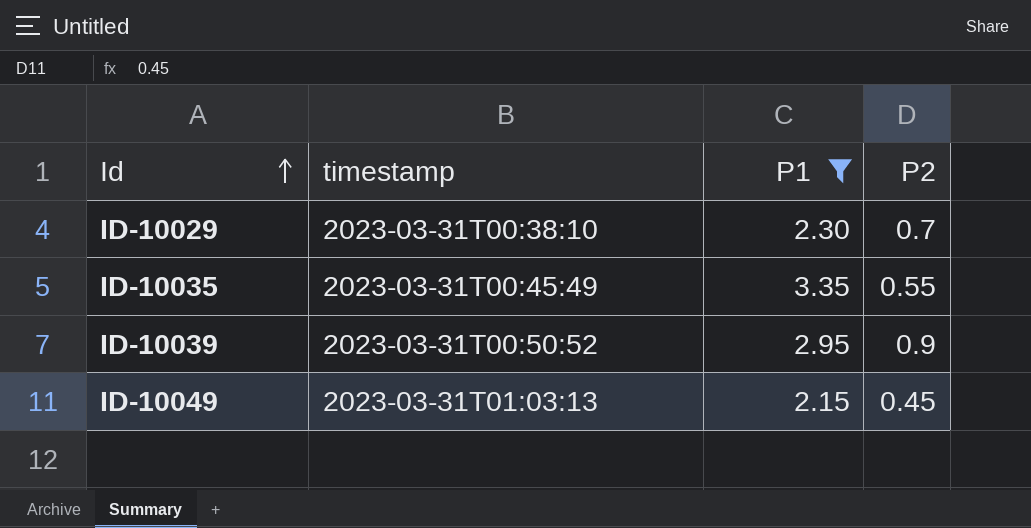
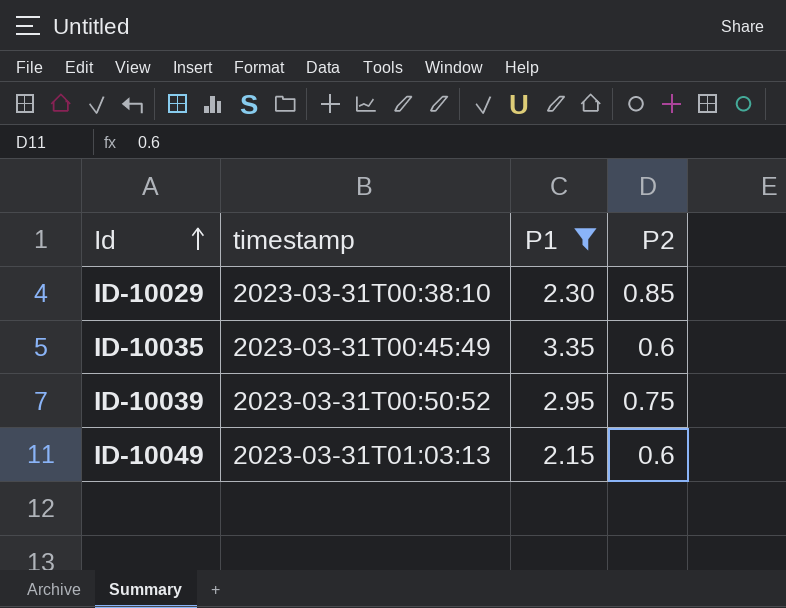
ID-10029 | P2: 0.7 -> 0.85
ID-10035 | P2: 0.55 -> 0.6
ID-10039 | P2: 0.9 -> 0.75
ID-10049 | P2: 0.45 -> 0.6

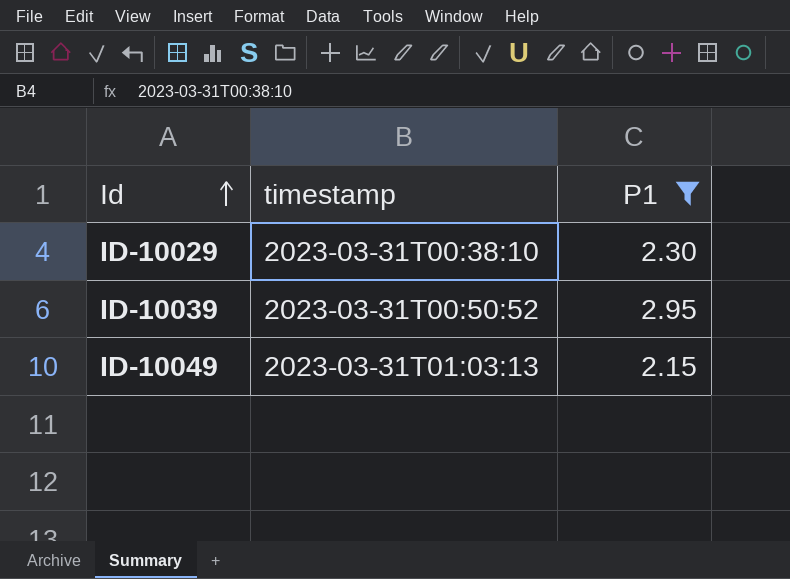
column P2 | position: 4 -> none
row ID-10035: 2023-03-31T00:45:49 | 3.35 | 0.6 -> none

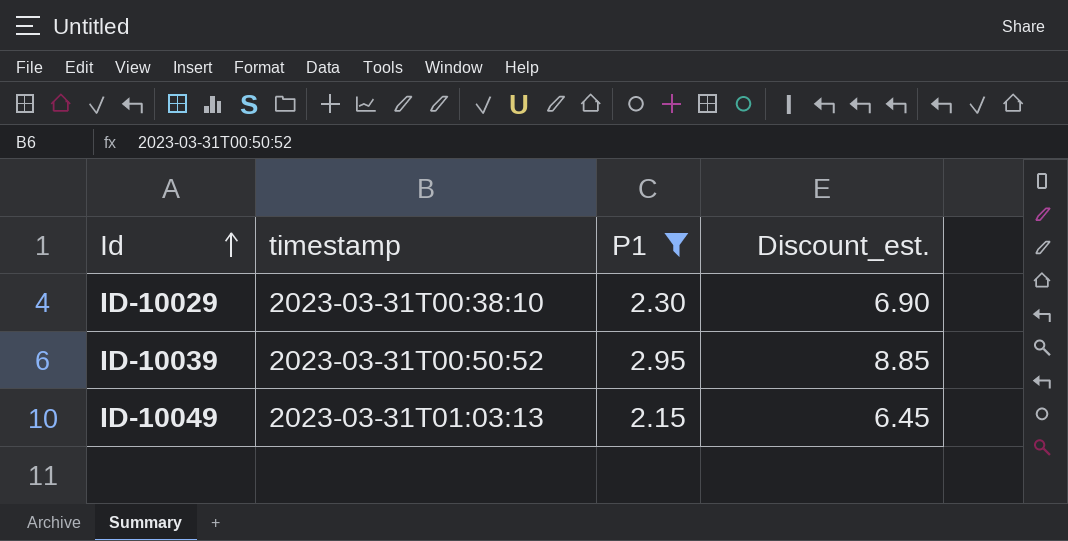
column Discount_est. | formula: none -> [P1] * 3

